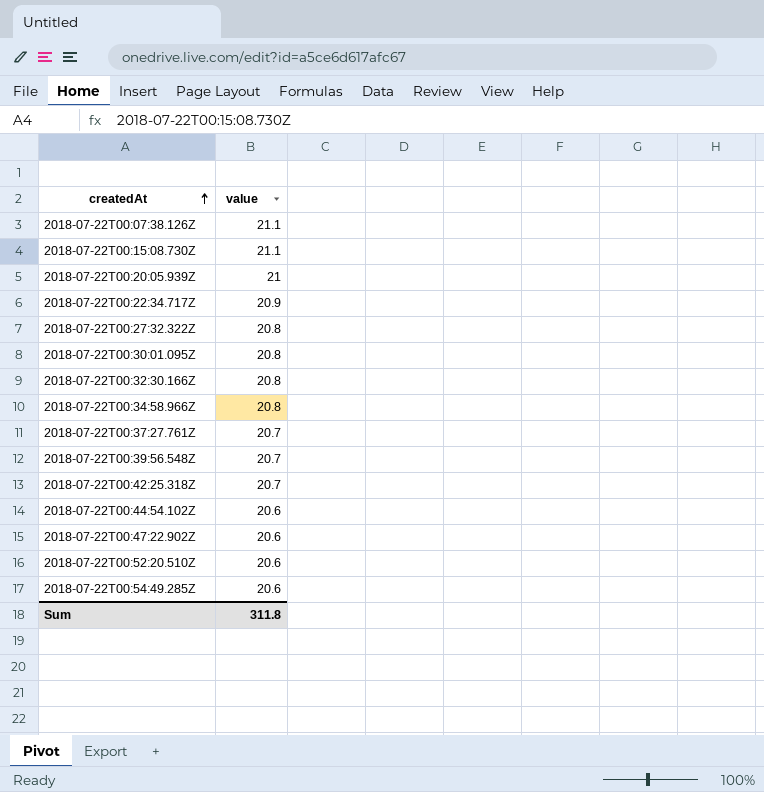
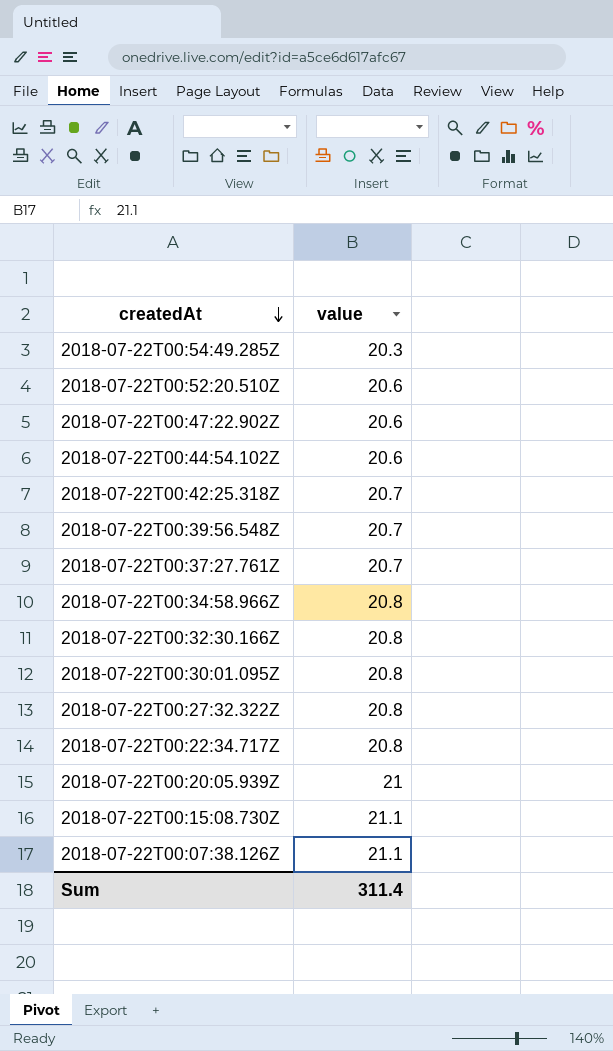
row order: createdAt ascending -> createdAt descending
2018-07-22T00:54:49.285Z | value: 20.6 -> 20.3
2018-07-22T00:22:34.717Z | value: 20.9 -> 20.8
Sum | value: 311.8 -> 311.4

